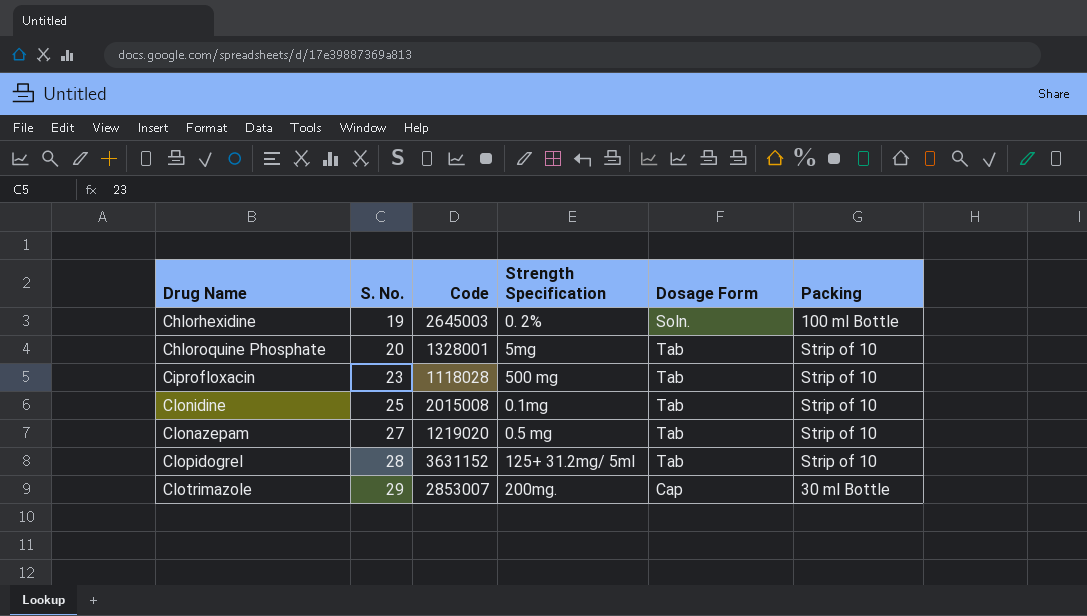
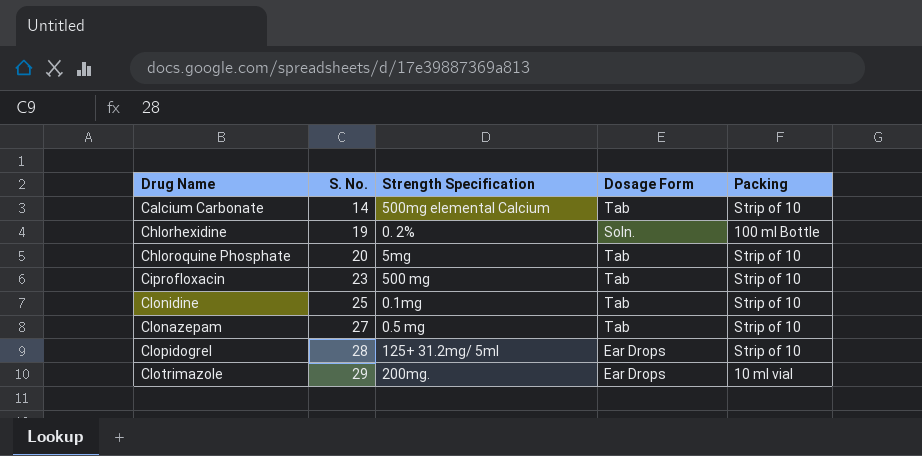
column Code | position: 3 -> none
row Calcium Carbonate: none -> 14 | 500mg elemental Calcium | Tab | Strip of 10
Clopidogrel | Dosage Form: Tab -> Ear Drops
Clotrimazole | Dosage Form: Cap -> Ear Drops
Clotrimazole | Packing: 30 ml Bottle -> 10 ml vial

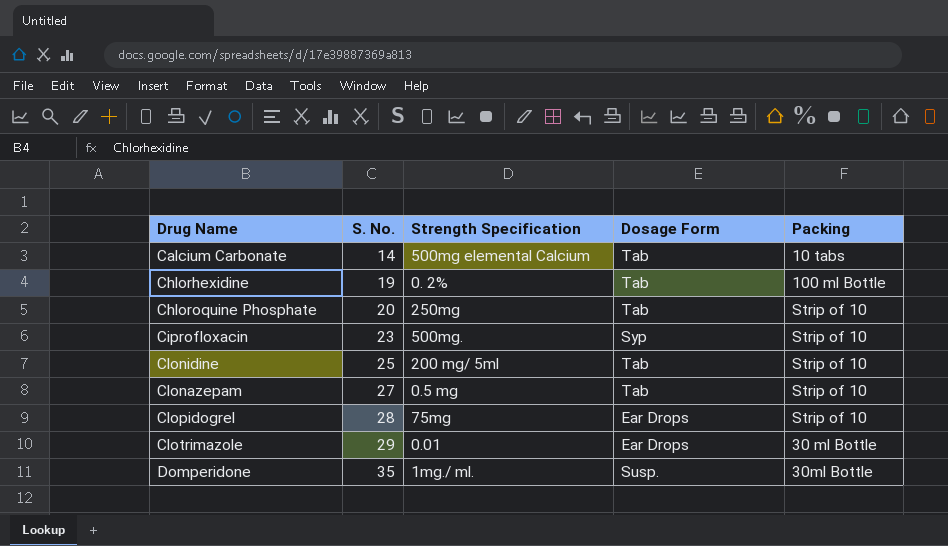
Calcium Carbonate | Packing: Strip of 10 -> 10 tabs
Chlorhexidine | Dosage Form: Soln. -> Tab
Chloroquine Phosphate | Strength Specification: 5mg -> 250mg
Ciprofloxacin | Strength Specification: 500 mg -> 500mg.
Ciprofloxacin | Dosage Form: Tab -> Syp
Clonidine | Strength Specification: 0.1mg -> 200 mg/ 5ml
Clopidogrel | Strength Specification: 125+ 31.2mg/ 5ml -> 75mg
Clotrimazole | Strength Specification: 200mg. -> 0.01
Clotrimazole | Packing: 10 ml vial -> 30 ml Bottle
row Domperidone: none -> 35 | 1mg./ ml. | Susp. | 30ml Bottle

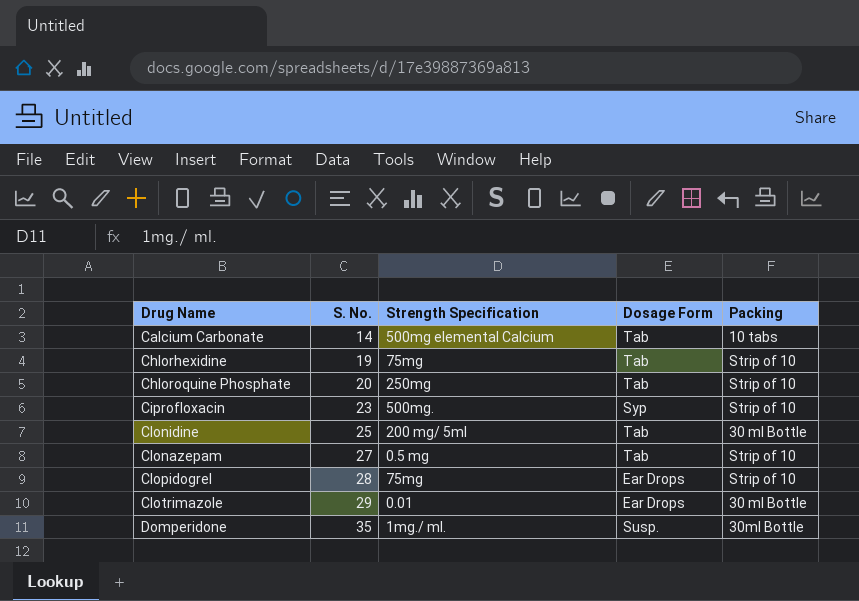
Chlorhexidine | Strength Specification: 0. 2% -> 75mg
Chlorhexidine | Packing: 100 ml Bottle -> Strip of 10
Clonidine | Packing: Strip of 10 -> 30 ml Bottle

